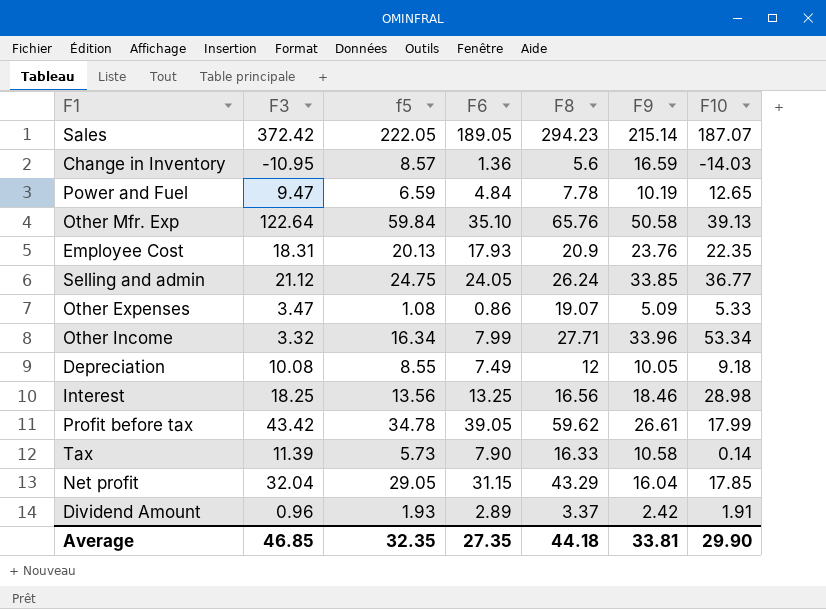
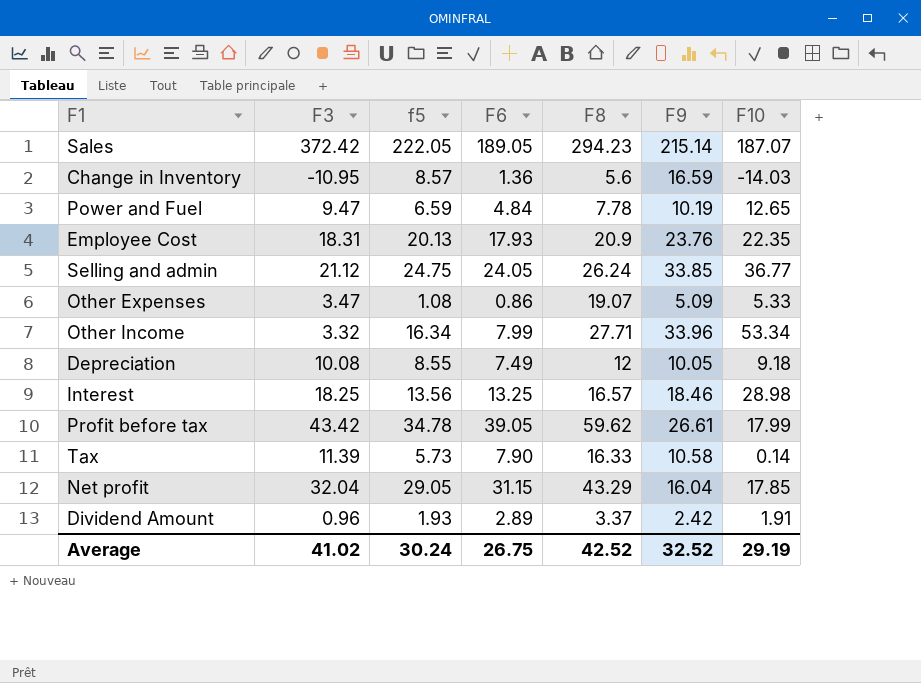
row Other Mfr. Exp: 122.64 | 59.84 | 35.10 | 65.76 | 50.58 | 39.13 -> none
Interest | F8: 16.56 -> 16.57
Average | F3: 46.85 -> 41.02
Average | f5: 32.35 -> 30.24
Average | F6: 27.35 -> 26.75
Average | F8: 44.18 -> 42.52
Average | F9: 33.81 -> 32.52
Average | F10: 29.90 -> 29.19

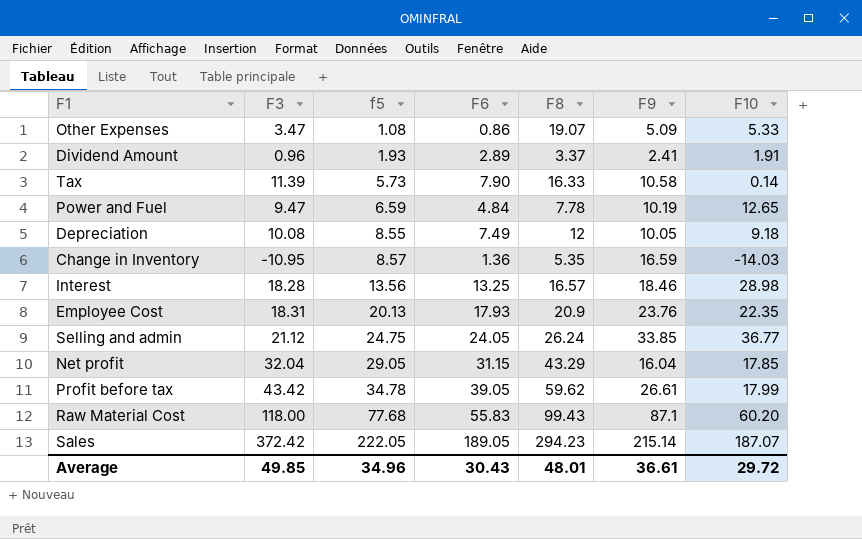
row order: none -> f5 ascending
row Other Income: 3.32 | 16.34 | 7.99 | 27.71 | 33.96 | 53.34 -> none
Dividend Amount | F9: 2.42 -> 2.41
Change in Inventory | F8: 5.6 -> 5.35
Interest | F3: 18.25 -> 18.28
row Raw Material Cost: none -> 118.00 | 77.68 | 55.83 | 99.43 | 87.1 | 60.20
Average | F3: 41.02 -> 49.85
Average | f5: 30.24 -> 34.96
Average | F6: 26.75 -> 30.43
Average | F8: 42.52 -> 48.01
Average | F9: 32.52 -> 36.61
Average | F10: 29.19 -> 29.72

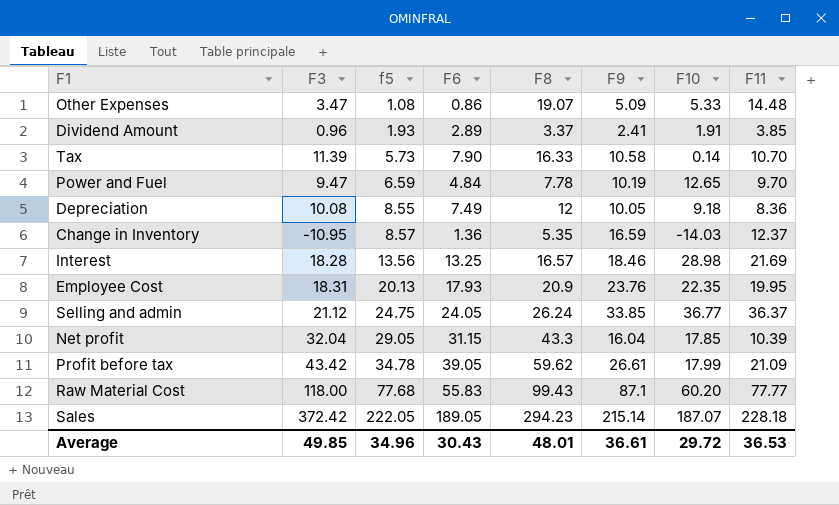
column F11 | position: none -> 8
Net profit | F8: 43.29 -> 43.3

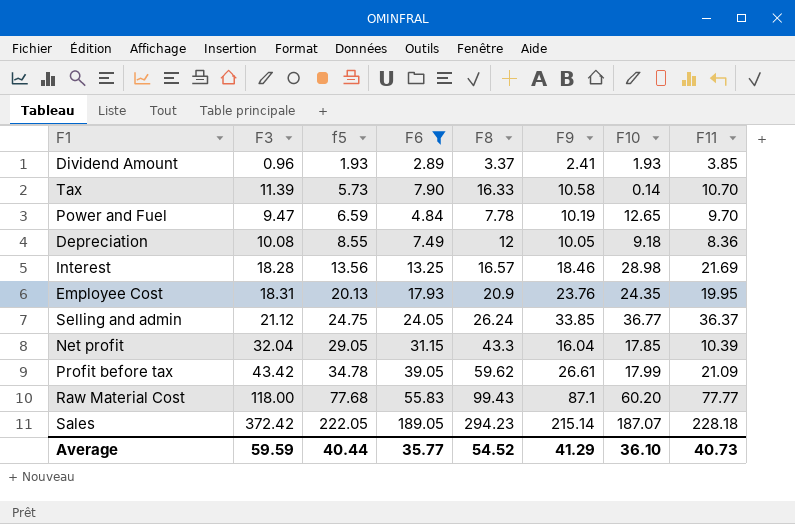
filter: none -> F6 >= 2.89
Dividend Amount | F10: 1.91 -> 1.93
Employee Cost | F10: 22.35 -> 24.35
Average | F3: 49.85 -> 59.59
Average | f5: 34.96 -> 40.44
Average | F6: 30.43 -> 35.77
Average | F8: 48.01 -> 54.52
Average | F9: 36.61 -> 41.29
Average | F10: 29.72 -> 36.10
Average | F11: 36.53 -> 40.73

